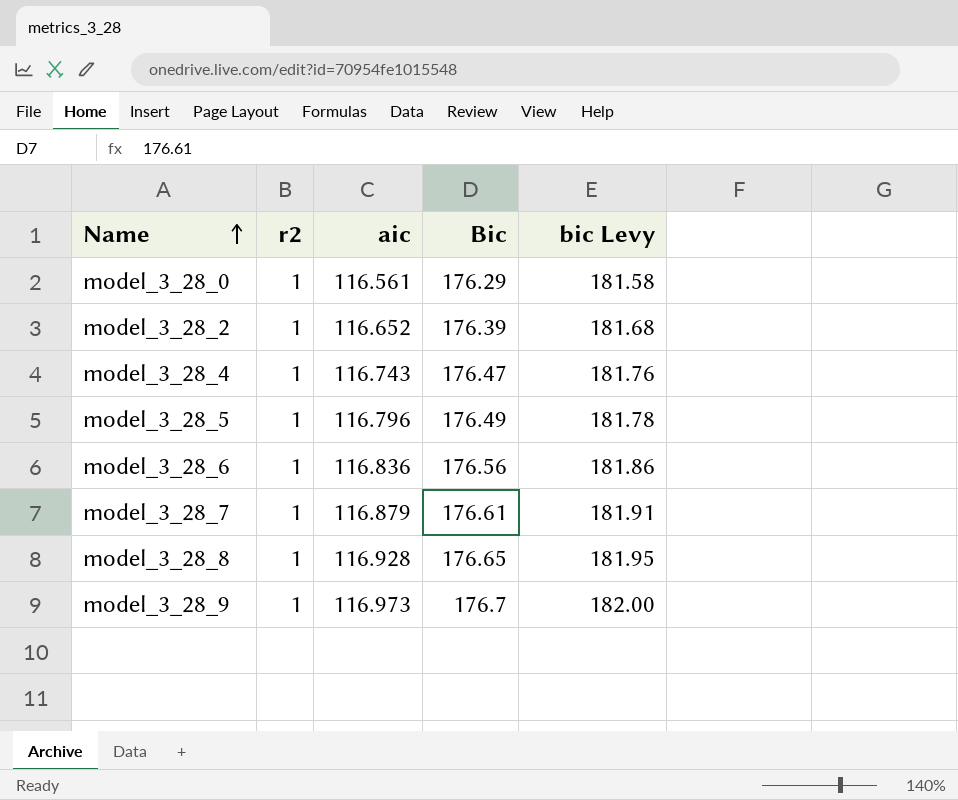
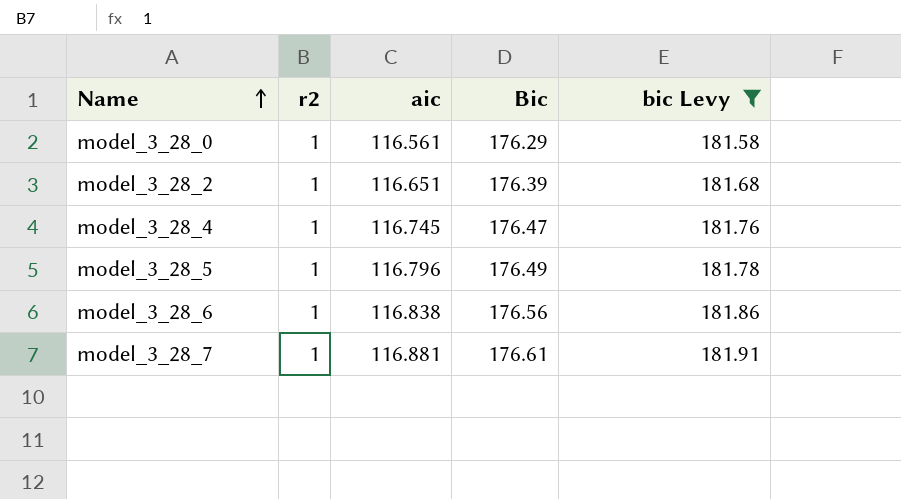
filter: none -> bic Levy <= 181.91
model_3_28_2 | aic: 116.652 -> 116.651
model_3_28_4 | aic: 116.743 -> 116.745
model_3_28_6 | aic: 116.836 -> 116.838
model_3_28_7 | aic: 116.879 -> 116.881

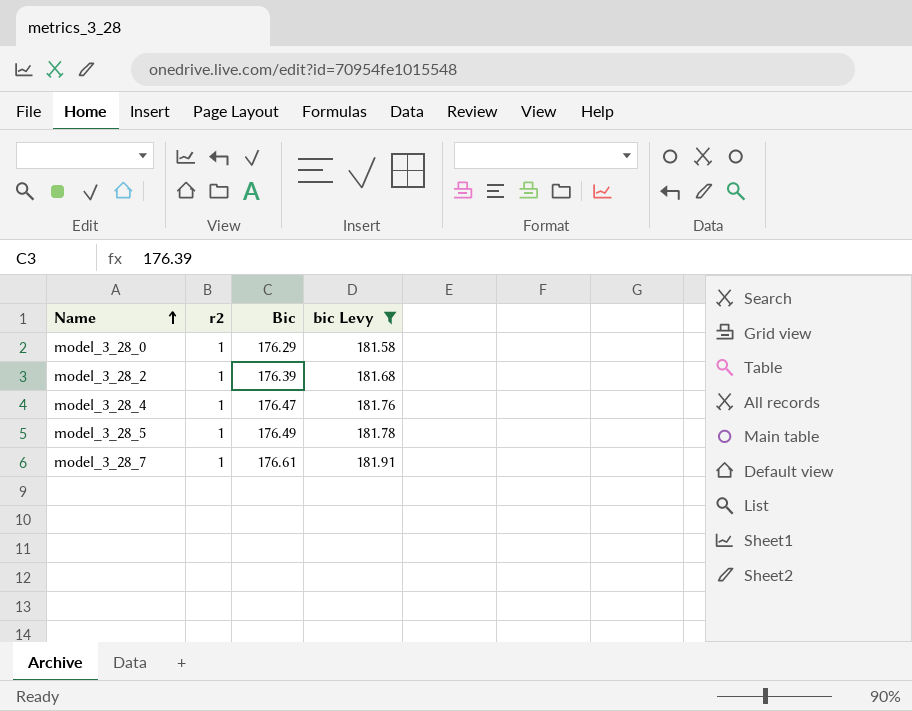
column aic | position: 3 -> none
row model_3_28_6: 1 | 116.838 | 176.56 | 181.86 -> none

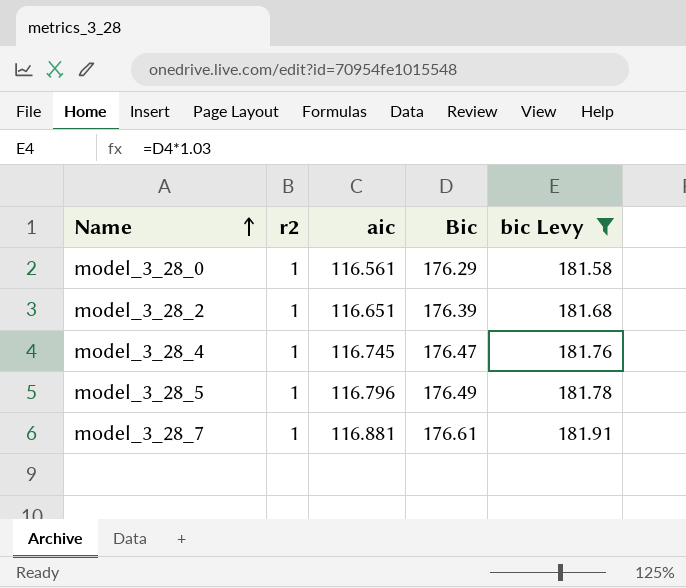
column aic | position: none -> 3

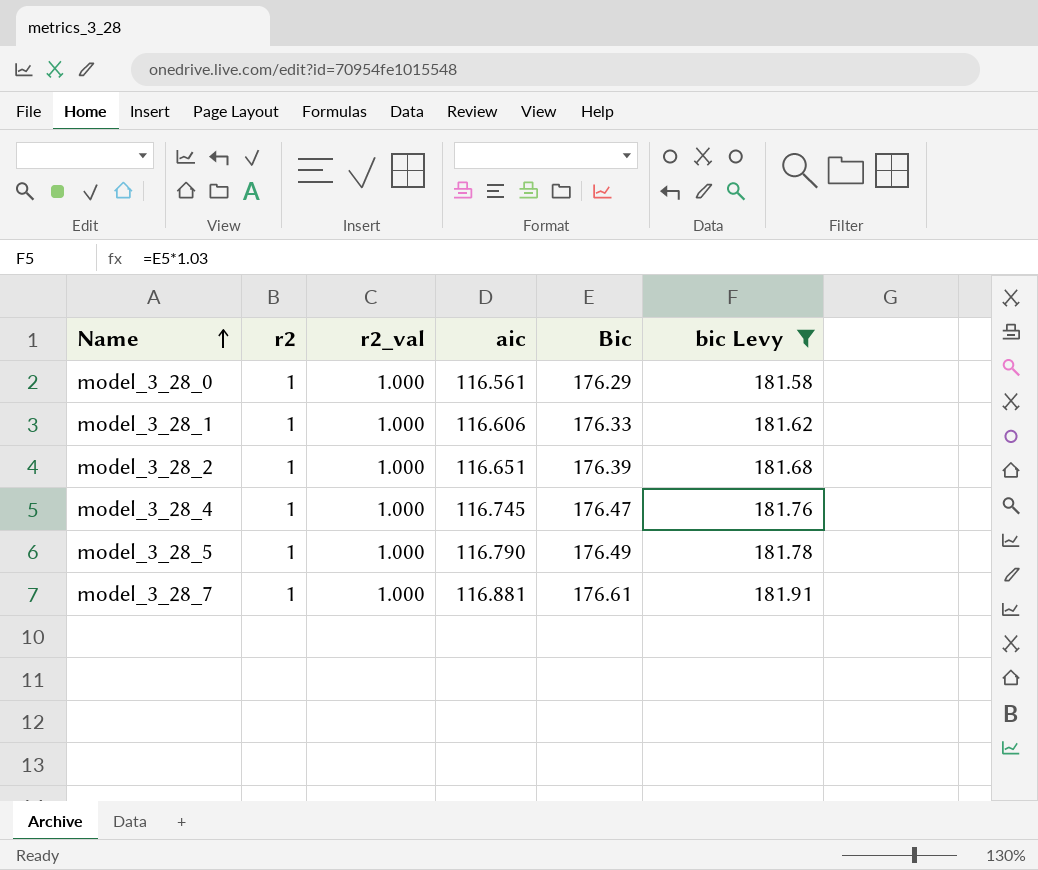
column r2_val | position: none -> 3
row model_3_28_1: none -> 1 | 1.000 | 116.606 | 176.33 | 181.62
model_3_28_5 | aic: 116.796 -> 116.790

